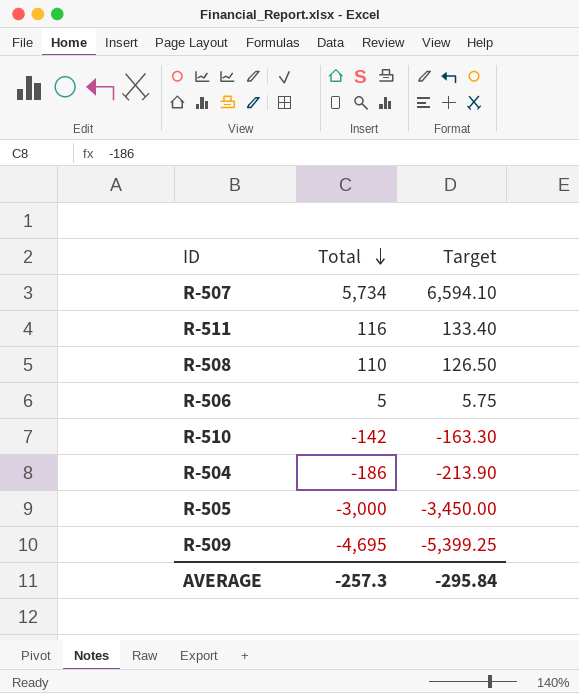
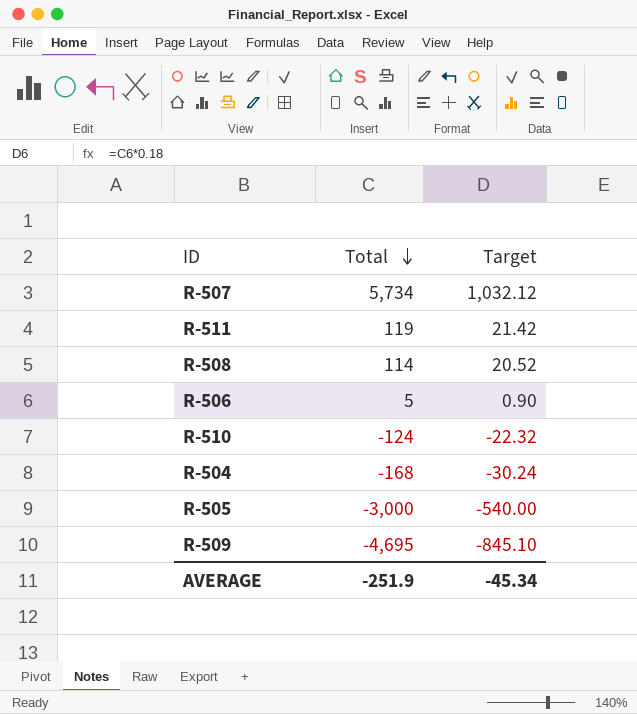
column Target | formula: [Total] * 1.15 -> [Total] * 0.18
R-511 | Total: 116 -> 119
R-508 | Total: 110 -> 114
R-510 | Total: -142 -> -124
R-504 | Total: -186 -> -168
AVERAGE | Total: -257.3 -> -251.9
AVERAGE | Target: -295.84 -> -45.34

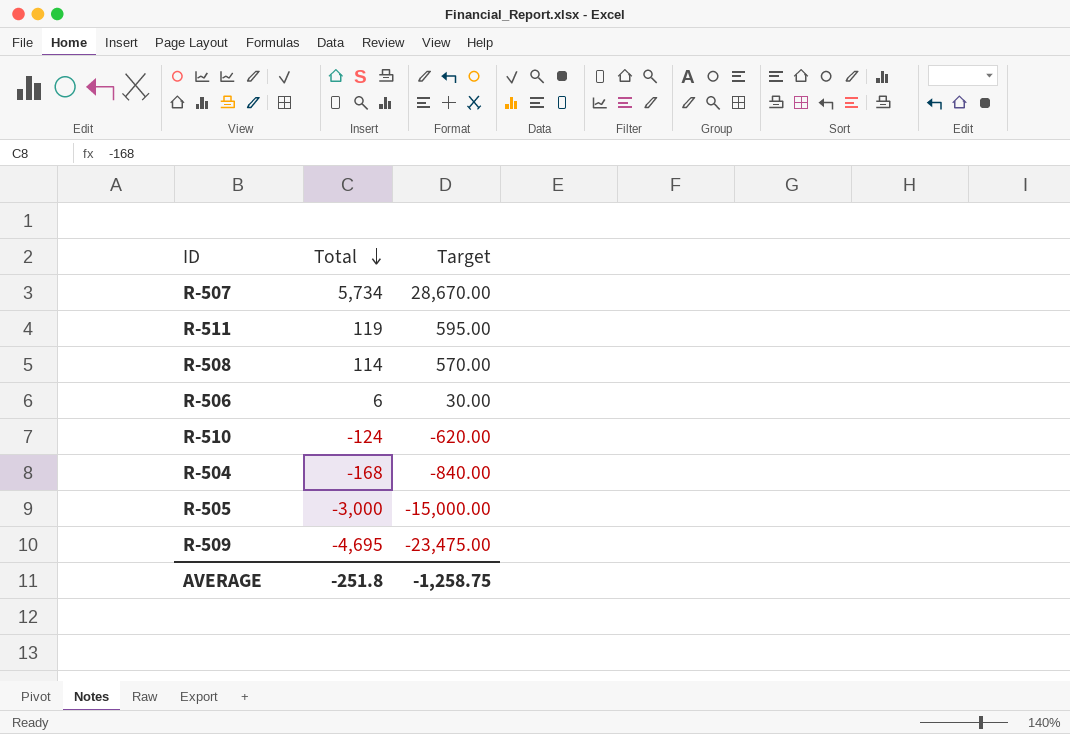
column Target | formula: [Total] * 0.18 -> [Total] * 5
R-506 | Total: 5 -> 6
AVERAGE | Total: -251.9 -> -251.8
AVERAGE | Target: -45.34 -> -1,258.75

